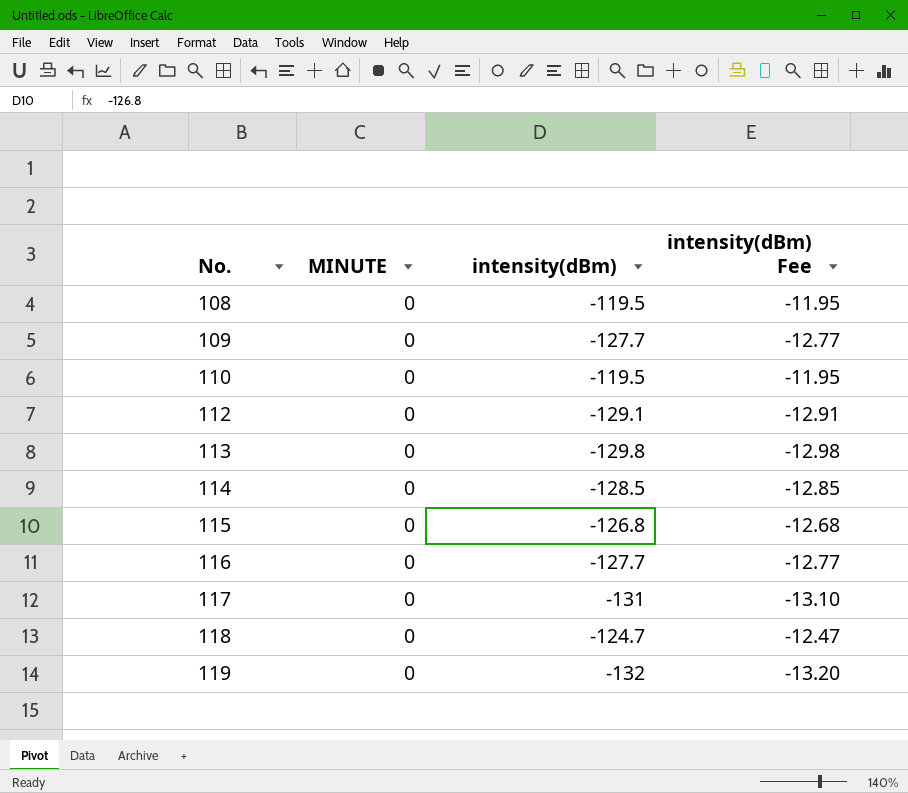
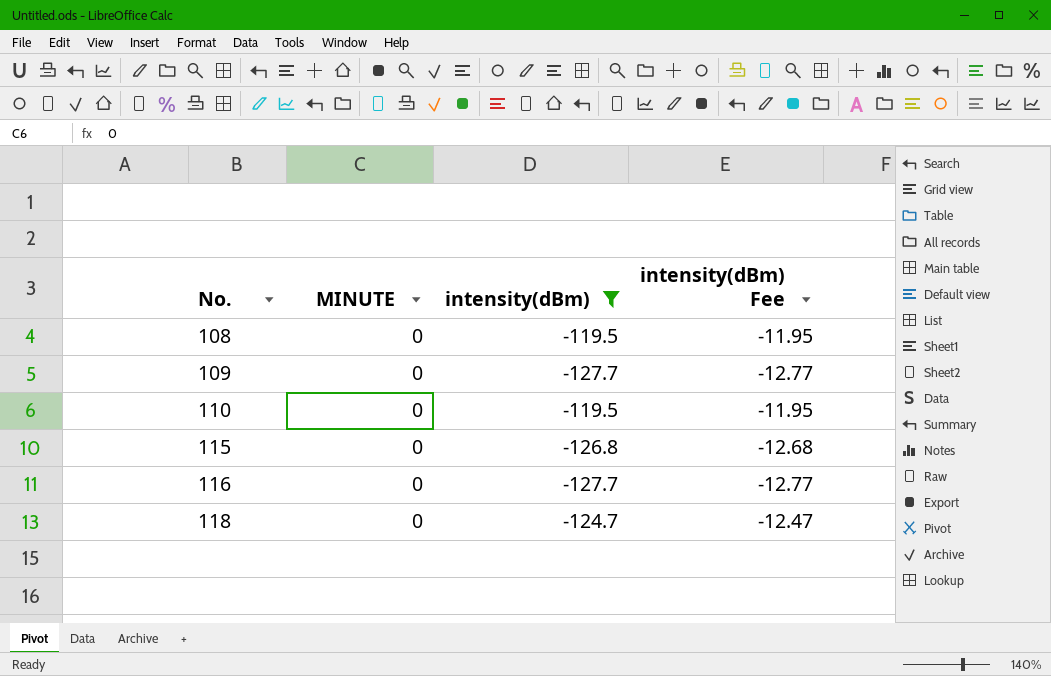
filter: none -> intensity(dBm) >= -127.7

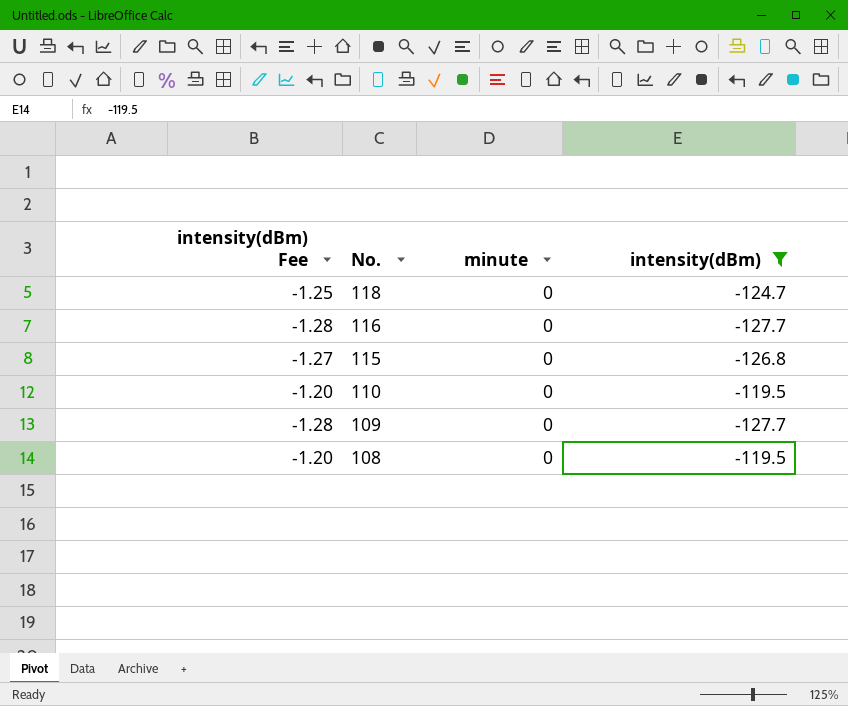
row order: No. ascending -> No. descending
column intensity(dBm) Fee | formula: [intensity(dBm)] * 0.1 -> [intensity(dBm)] * 0.01
column intensity(dBm) Fee | position: 4 -> 1
column name: MINUTE -> minute

